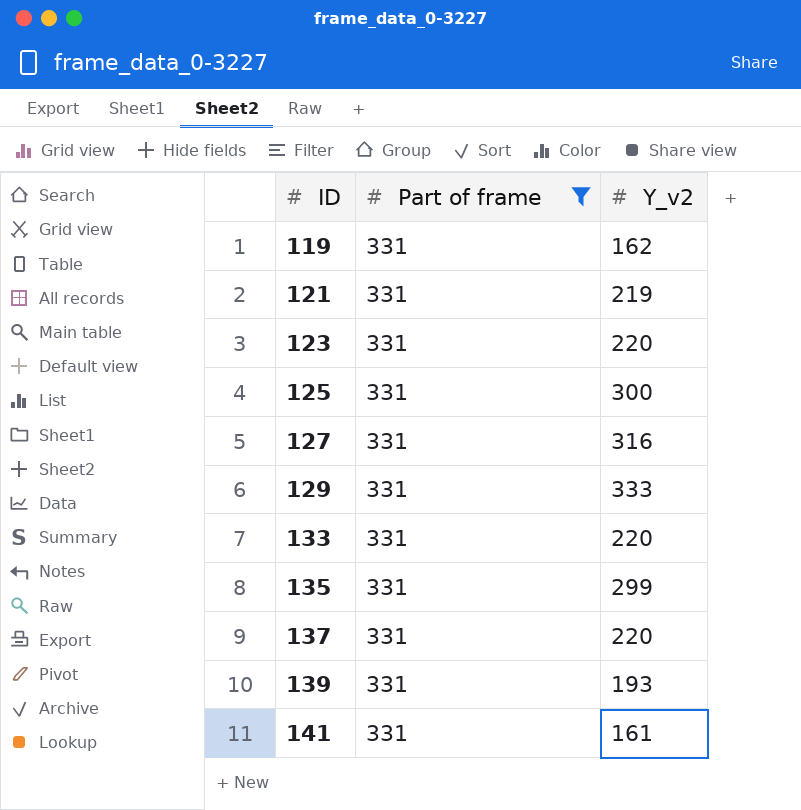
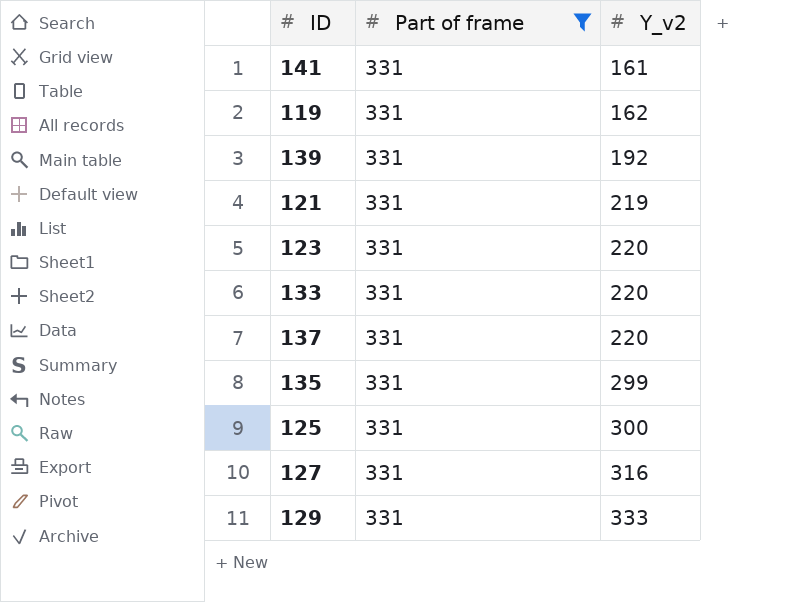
row order: ID ascending -> Y_v2 ascending
139 | Y_v2: 193 -> 192

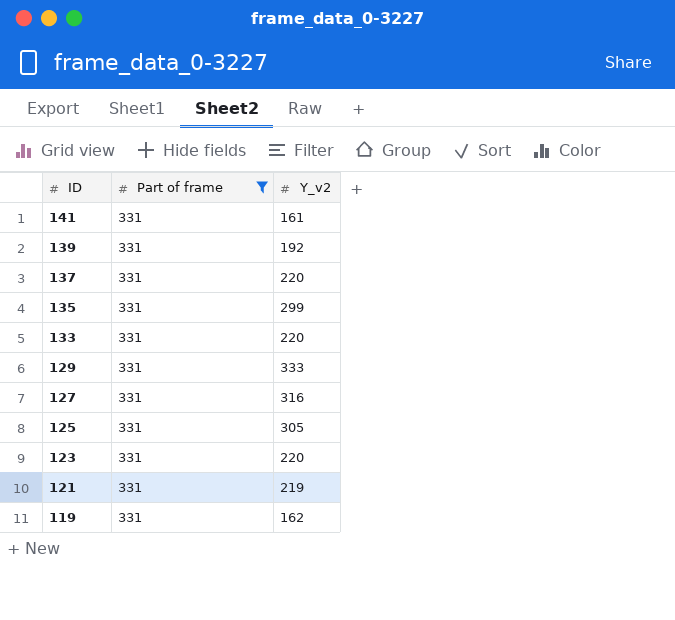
row order: Y_v2 ascending -> ID descending
125 | Y_v2: 300 -> 305

